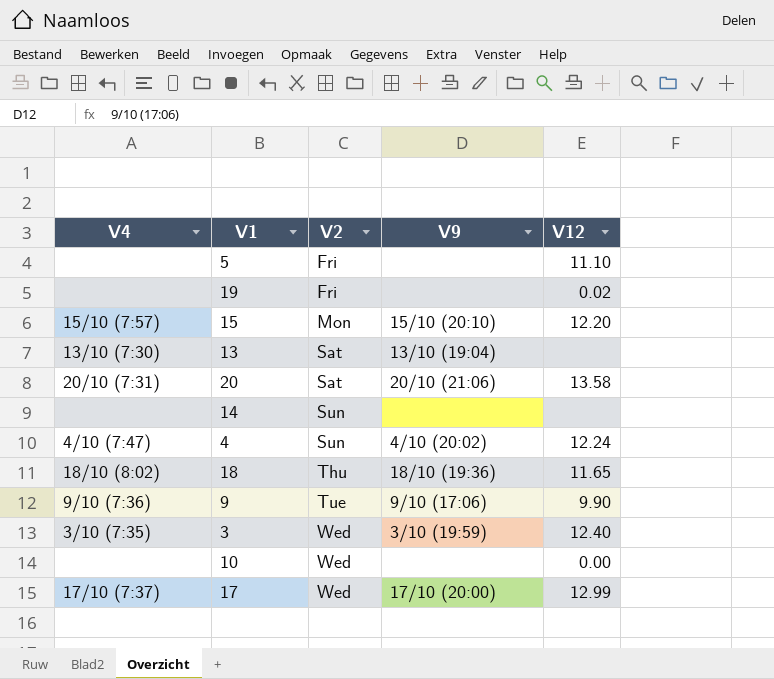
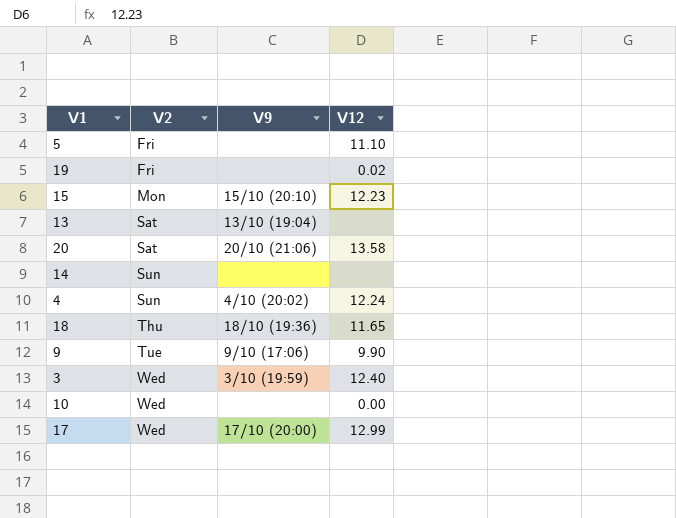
column V4 | position: 1 -> none
15 | V12: 12.20 -> 12.23

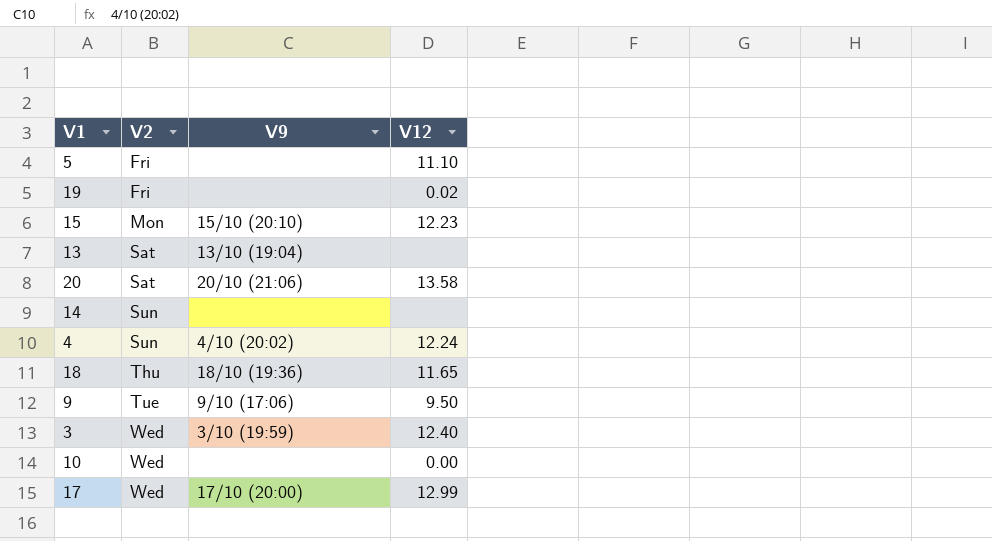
9 | V12: 9.90 -> 9.50

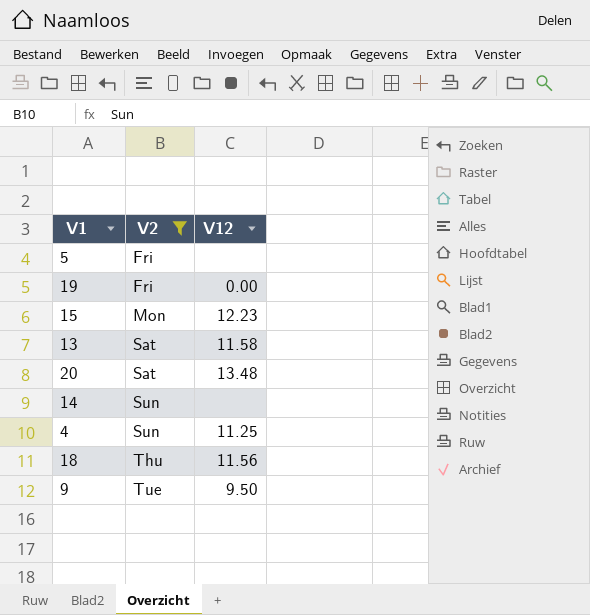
filter: none -> V2 != Wed
column V9 | position: 3 -> none
5 | V12: 11.10 -> none
19 | V12: 0.02 -> 0.00
13 | V12: none -> 11.58
20 | V12: 13.58 -> 13.48
4 | V12: 12.24 -> 11.25
18 | V12: 11.65 -> 11.56

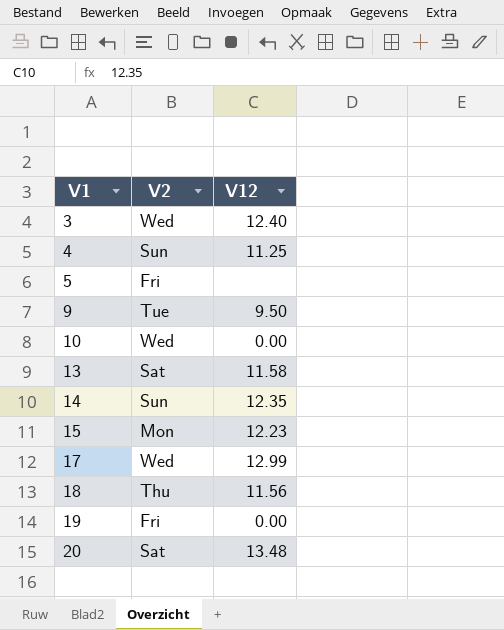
filter: V2 != Wed -> none
row order: V2 ascending -> V1 ascending
14 | V12: none -> 12.35

